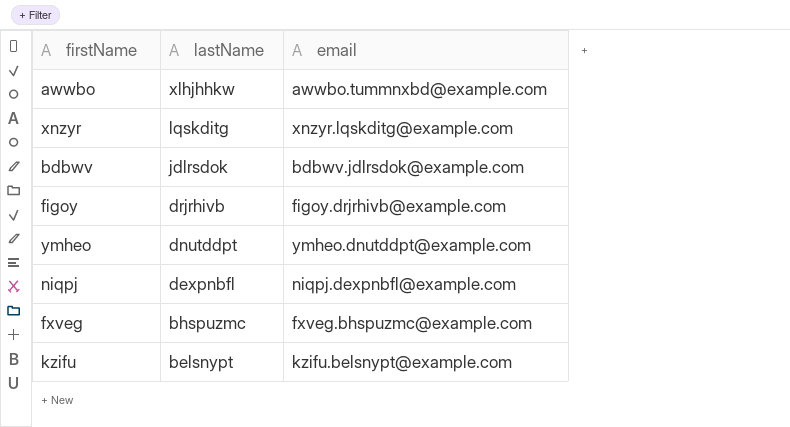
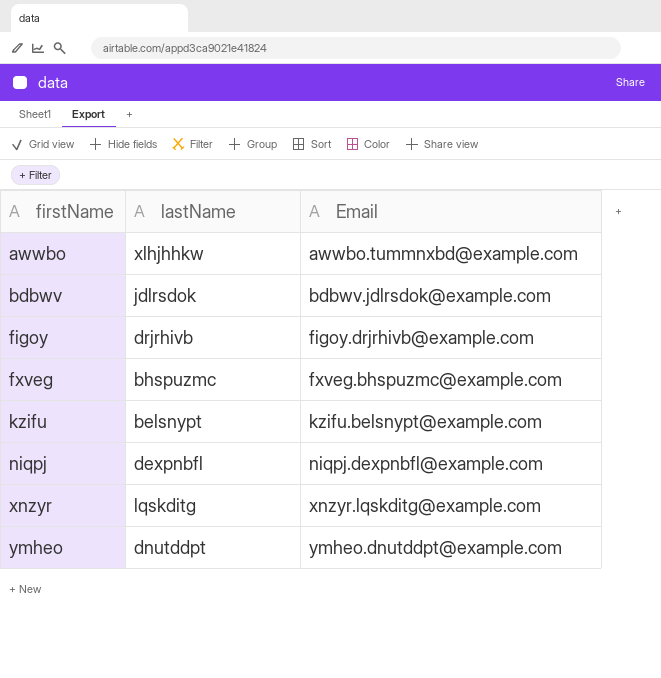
row order: lastName descending -> firstName ascending
column name: email -> Email

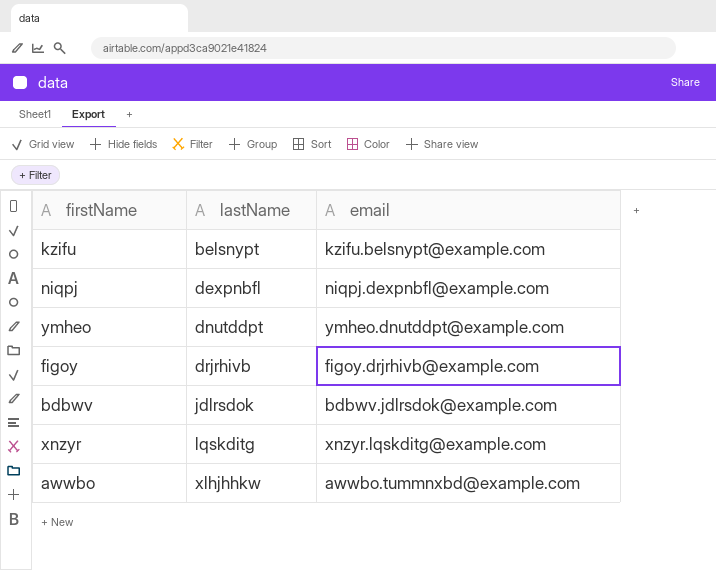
row order: firstName ascending -> lastName ascending
column name: Email -> email
row fxveg: bhspuzmc | fxveg.bhspuzmc@example.com -> none

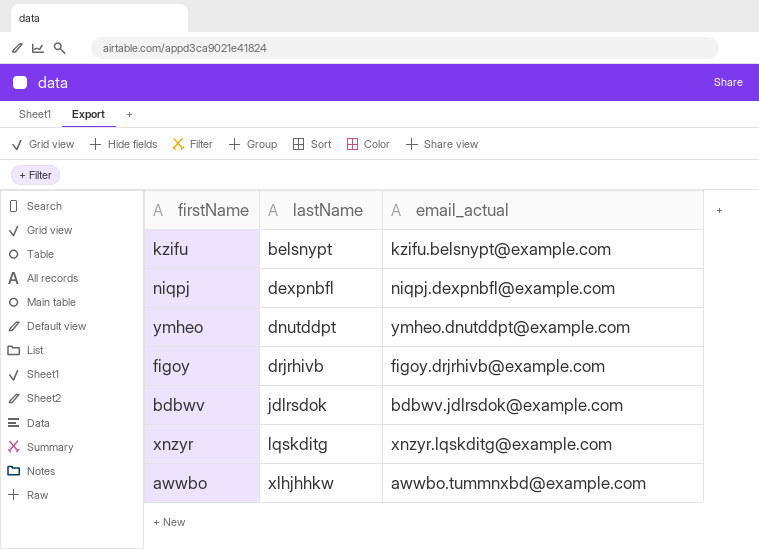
column name: email -> email_actual

